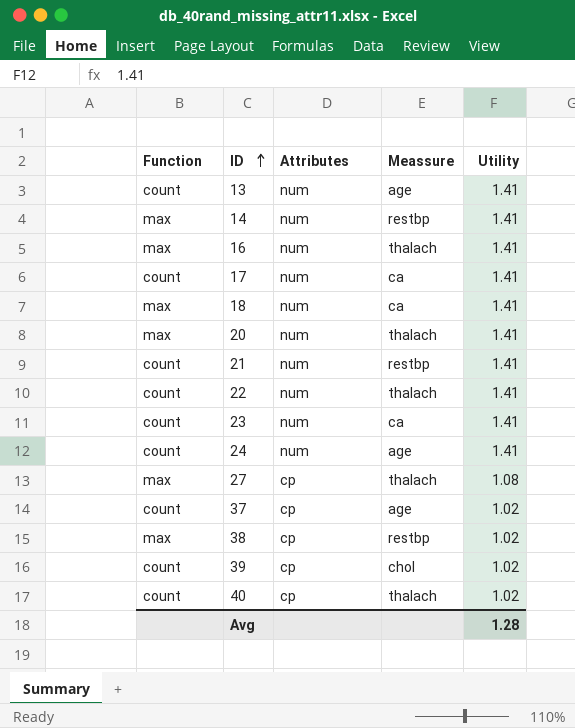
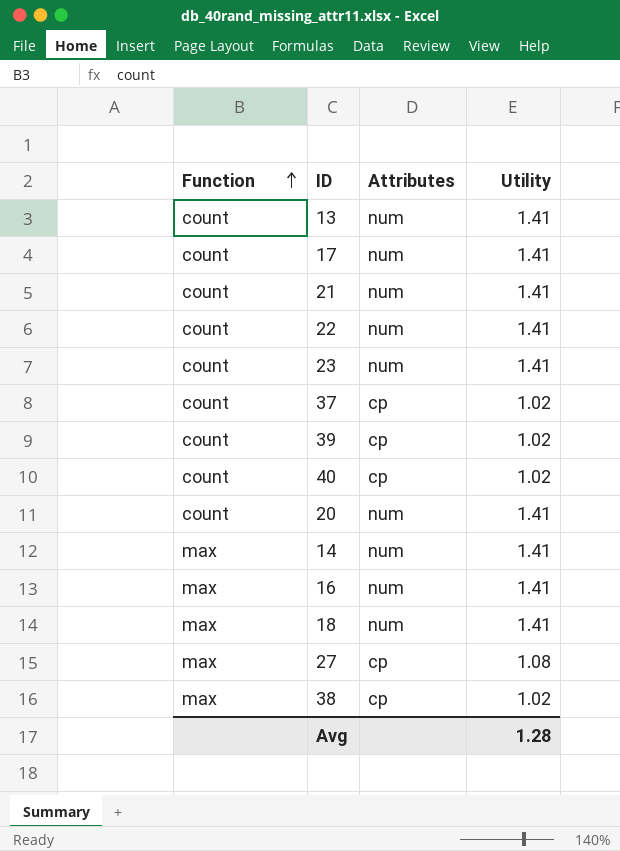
row order: ID ascending -> Function ascending
column Meassure | position: 4 -> none
row 24: count | num | age | 1.41 -> none
20 | Function: max -> count

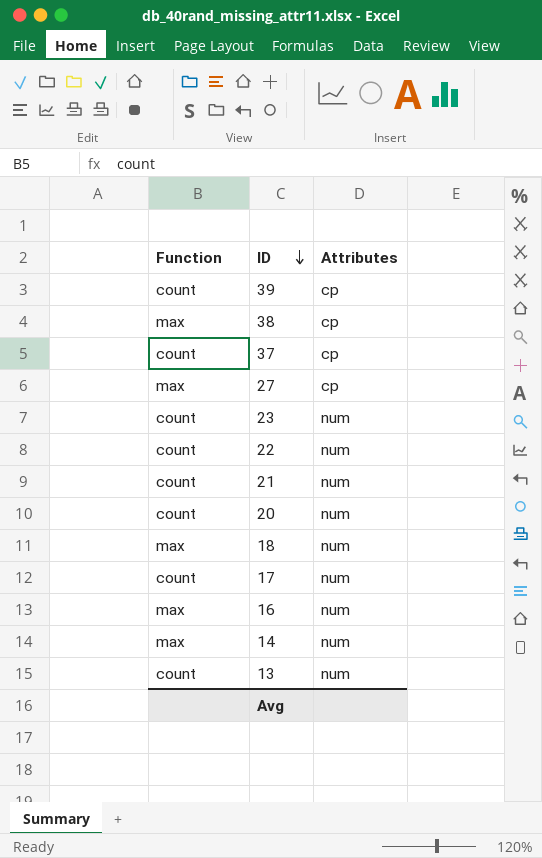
row order: Function ascending -> ID descending
column Utility | position: 4 -> none
row 40: count | cp | 1.02 -> none

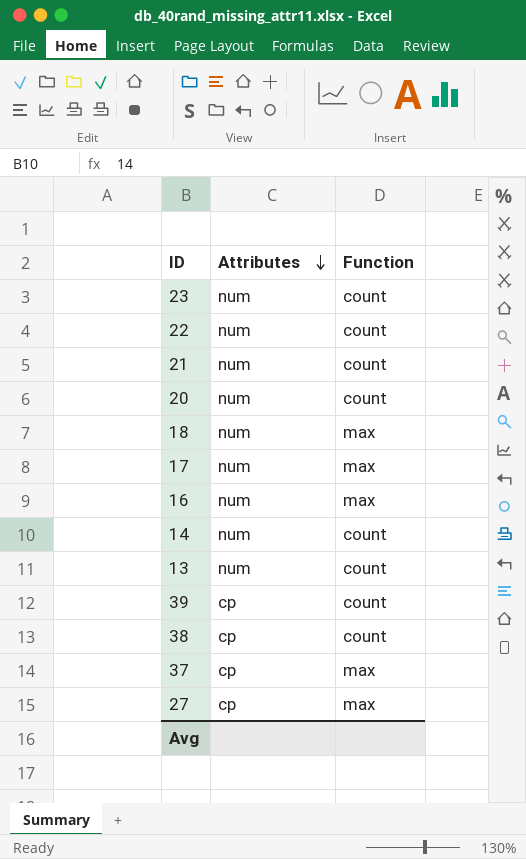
row order: ID descending -> Attributes descending
column Function | position: 1 -> 3
17 | Function: count -> max
14 | Function: max -> count
38 | Function: max -> count
37 | Function: count -> max

